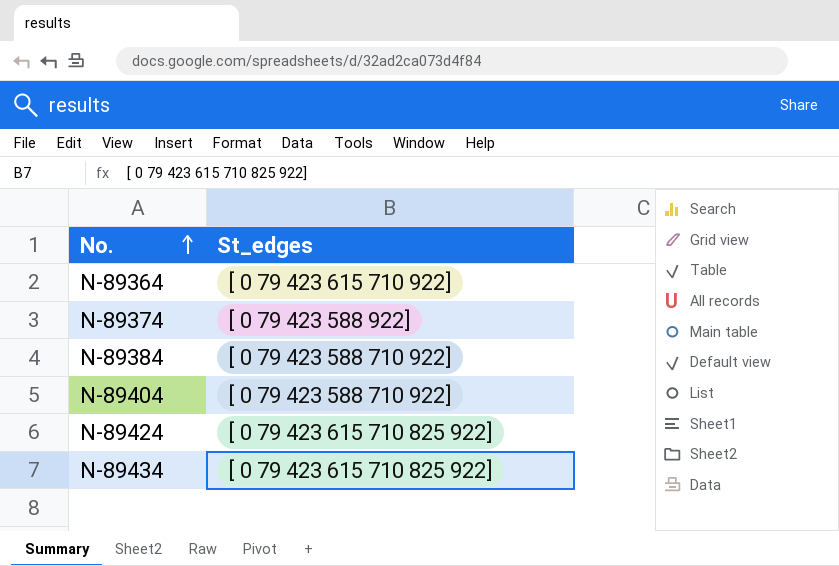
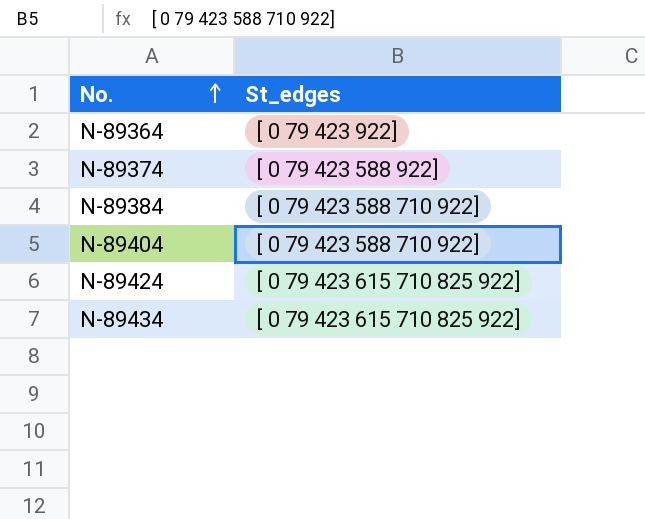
N-89364 | St_edges: [ 0 79 423 615 710 922] -> [ 0 79 423 922]

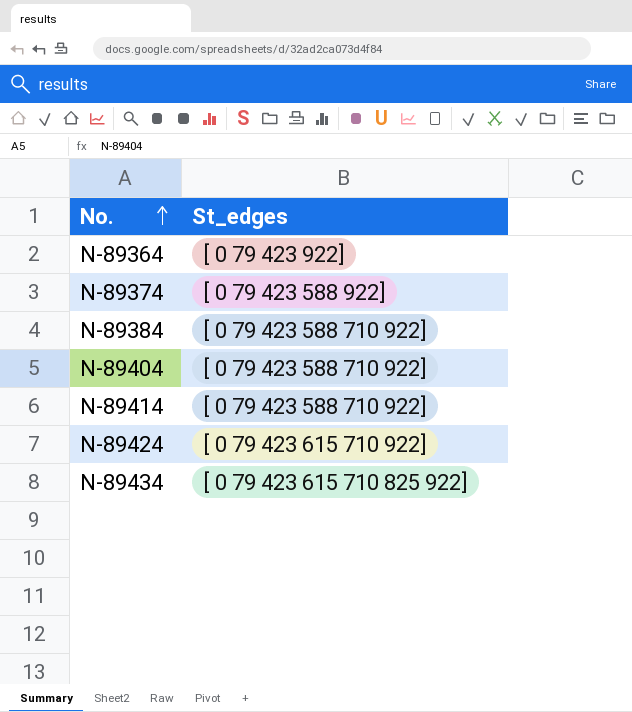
row N-89414: none -> [ 0 79 423 588 710 922]
N-89424 | St_edges: [ 0 79 423 615 710 825 922] -> [ 0 79 423 615 710 922]

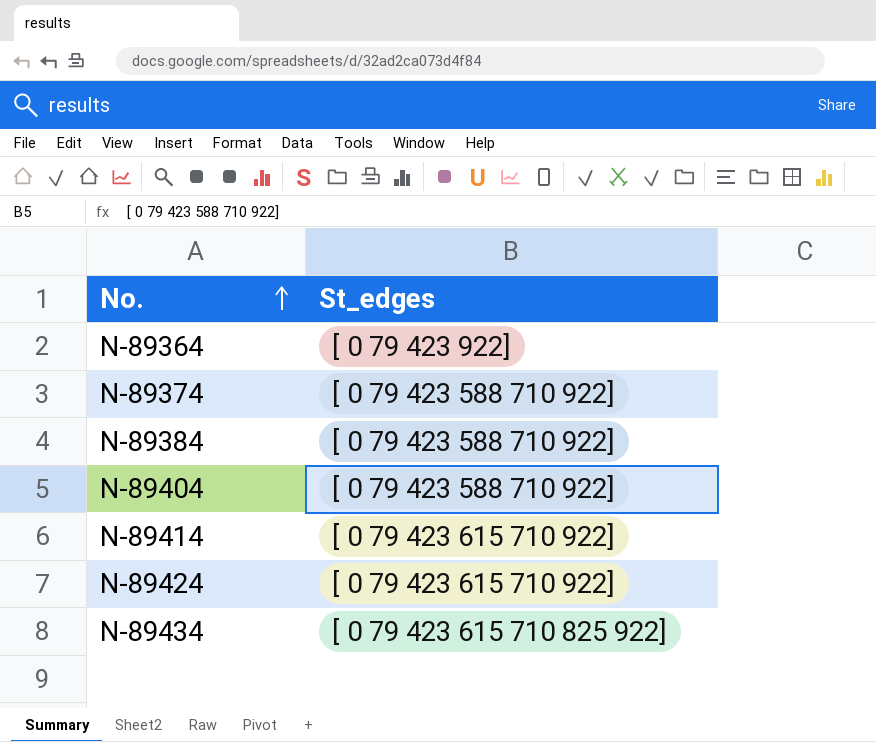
N-89374 | St_edges: [ 0 79 423 588 922] -> [ 0 79 423 588 710 922]
N-89414 | St_edges: [ 0 79 423 588 710 922] -> [ 0 79 423 615 710 922]

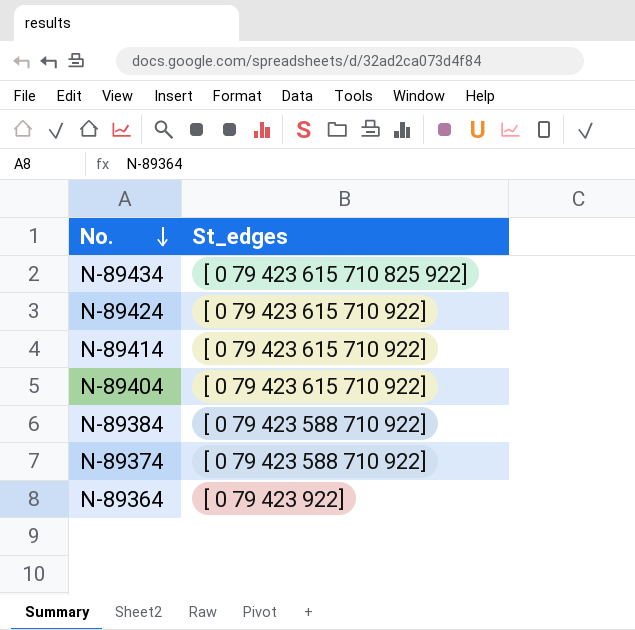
row order: No. ascending -> No. descending
N-89404 | St_edges: [ 0 79 423 588 710 922] -> [ 0 79 423 615 710 922]

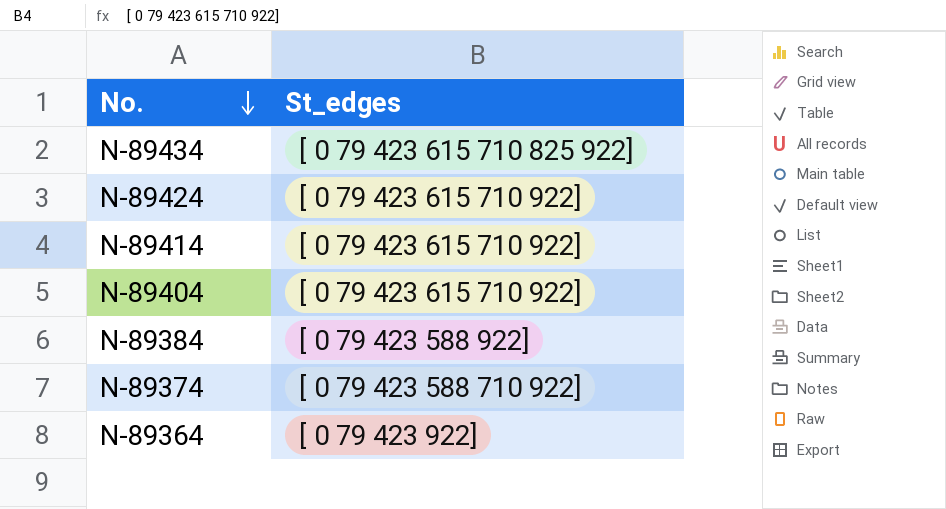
N-89384 | St_edges: [ 0 79 423 588 710 922] -> [ 0 79 423 588 922]

